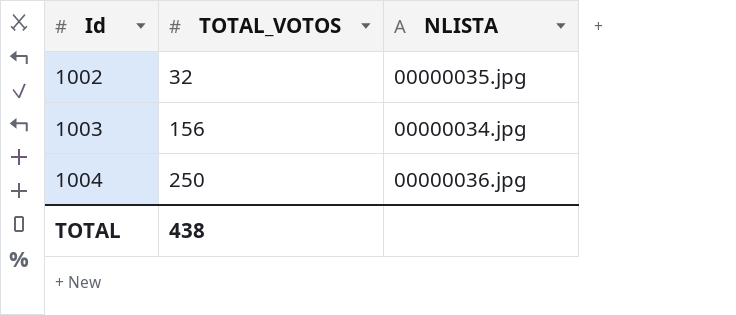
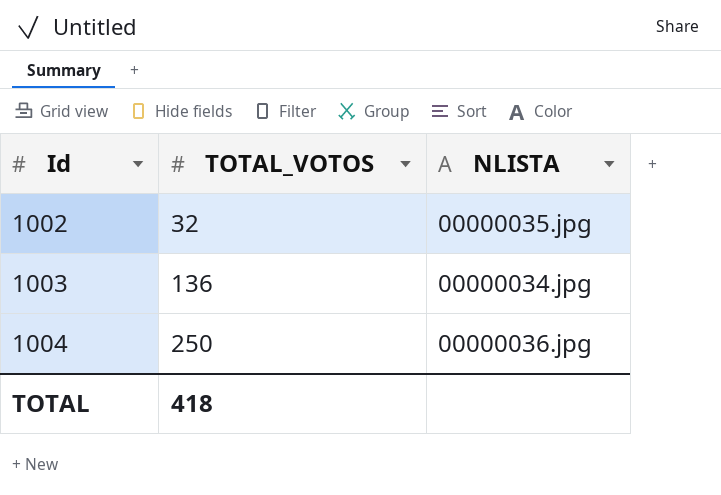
1003 | TOTAL_VOTOS: 156 -> 136
TOTAL | TOTAL_VOTOS: 438 -> 418

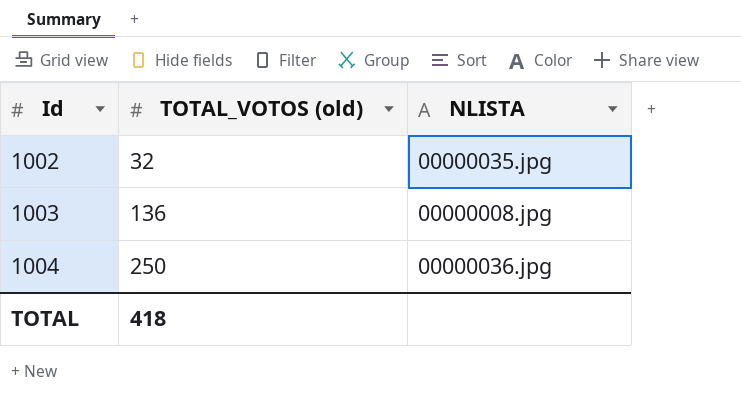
column name: TOTAL_VOTOS -> TOTAL_VOTOS (old)
1003 | NLISTA: 00000034.jpg -> 00000008.jpg

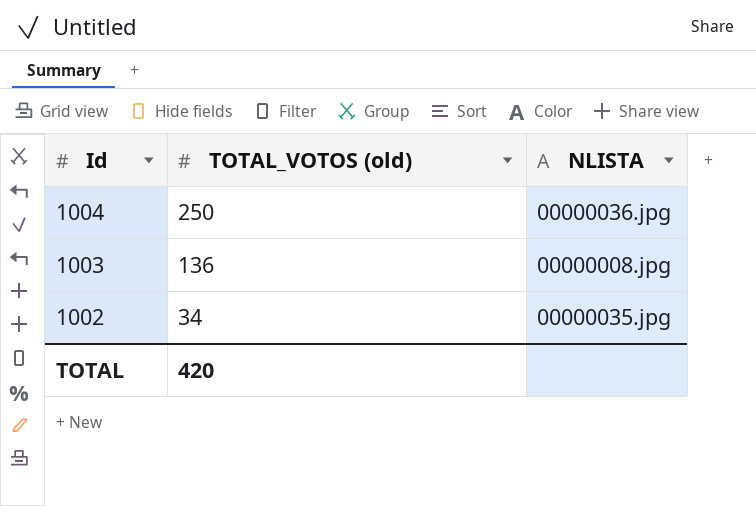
row order: Id ascending -> Id descending
1002 | TOTAL_VOTOS (old): 32 -> 34
TOTAL | TOTAL_VOTOS (old): 418 -> 420

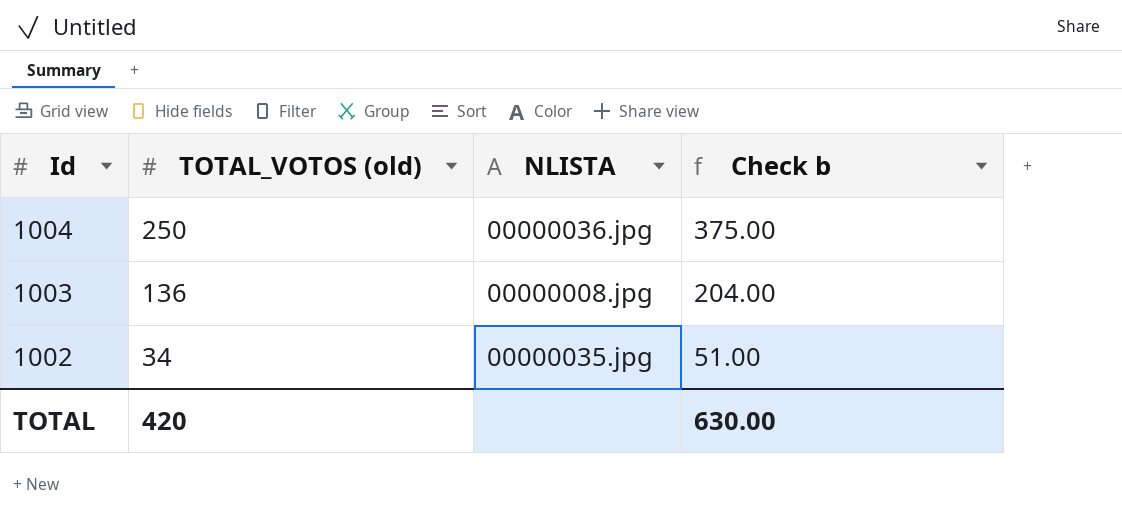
column Check b | formula: none -> [TOTAL_VOTOS (old)] * 1.5

